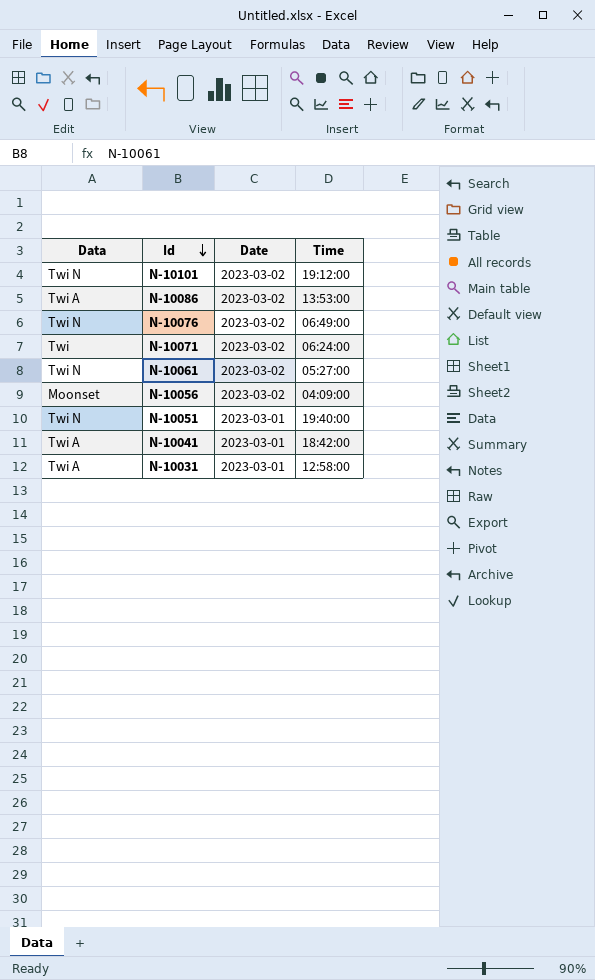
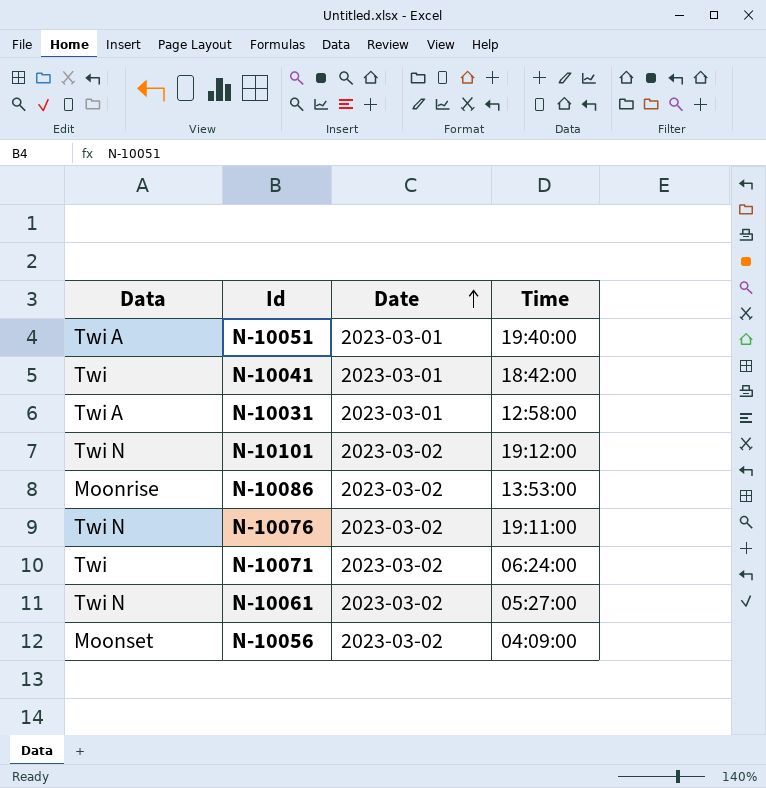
row order: Id descending -> Date ascending
N-10051 | Data: Twi N -> Twi A
N-10041 | Data: Twi A -> Twi
N-10086 | Data: Twi A -> Moonrise
N-10076 | Time: 06:49:00 -> 19:11:00

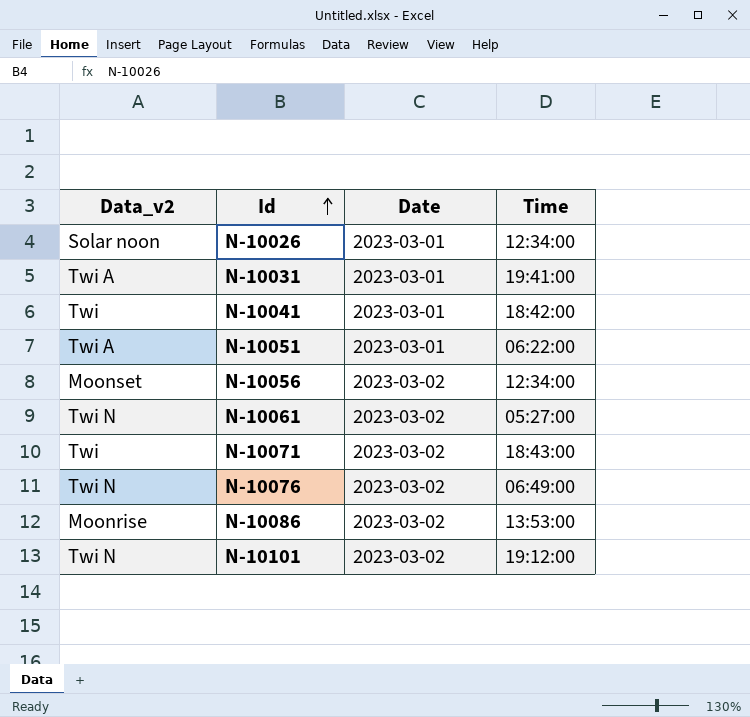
row order: Date ascending -> Id ascending
column name: Data -> Data_v2
row N-10026: none -> Solar noon | 2023-03-01 | 12:34:00
N-10031 | Time: 12:58:00 -> 19:41:00
N-10051 | Time: 19:40:00 -> 06:22:00
N-10056 | Time: 04:09:00 -> 12:34:00
N-10071 | Time: 06:24:00 -> 18:43:00
N-10076 | Time: 19:11:00 -> 06:49:00

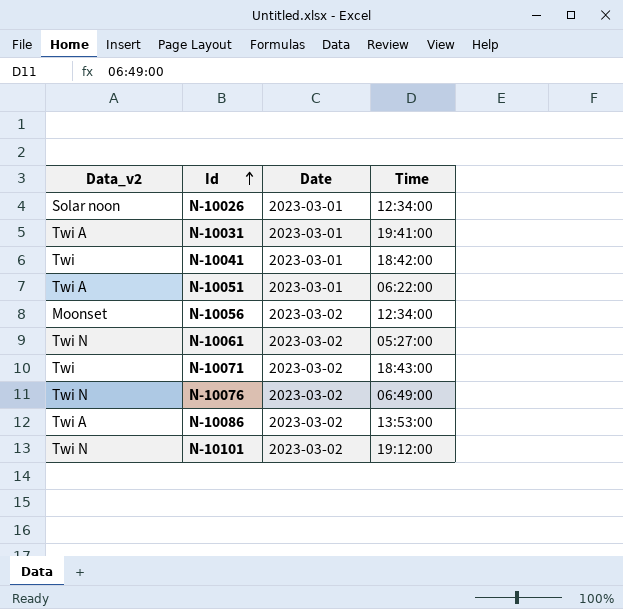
N-10086 | Data_v2: Moonrise -> Twi A

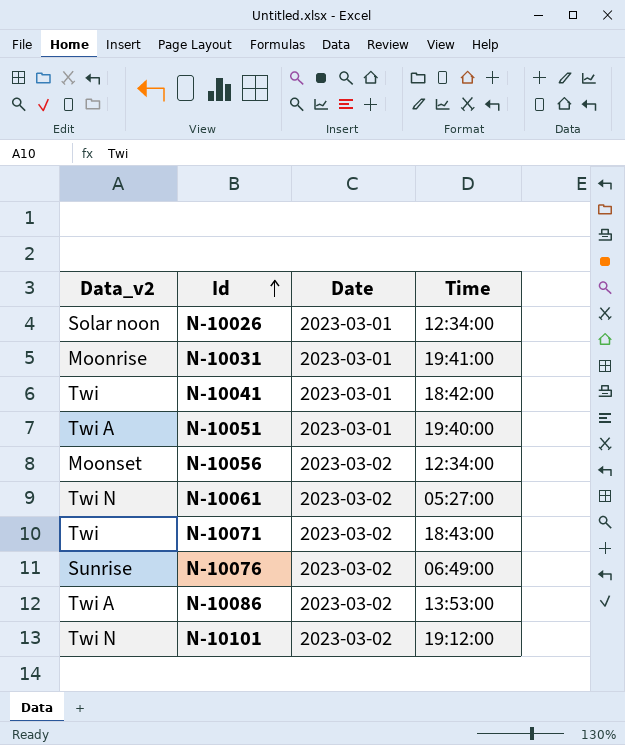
N-10031 | Data_v2: Twi A -> Moonrise
N-10051 | Time: 06:22:00 -> 19:40:00
N-10076 | Data_v2: Twi N -> Sunrise

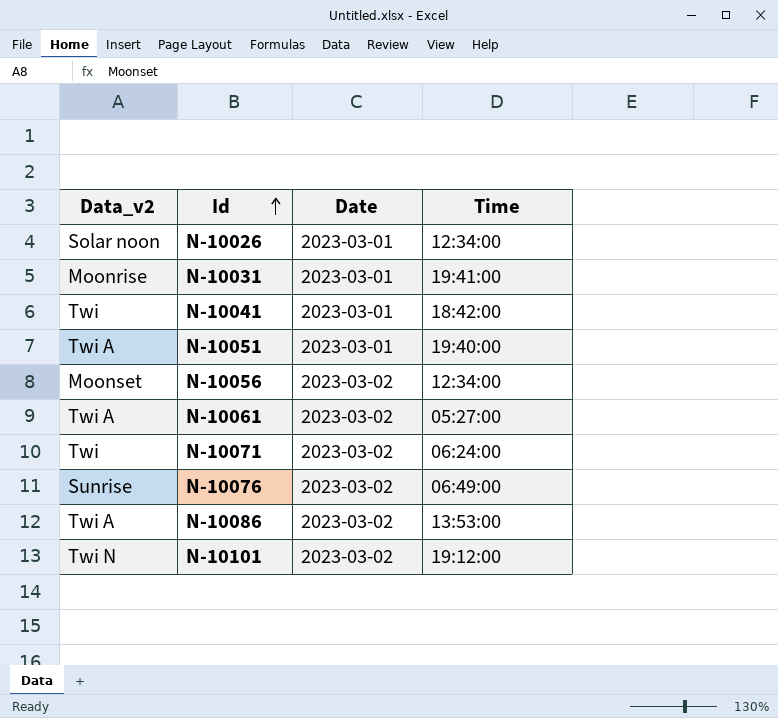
N-10061 | Data_v2: Twi N -> Twi A
N-10071 | Time: 18:43:00 -> 06:24:00

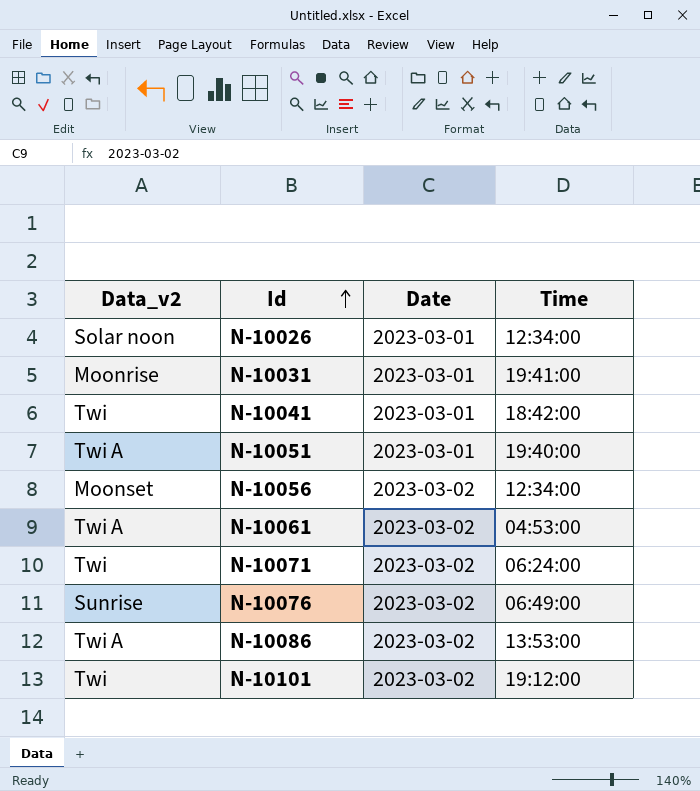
N-10061 | Time: 05:27:00 -> 04:53:00
N-10101 | Data_v2: Twi N -> Twi

